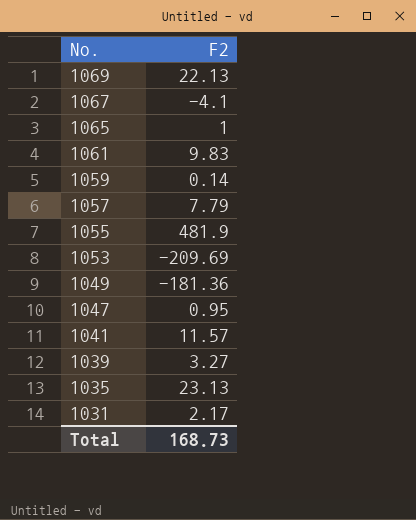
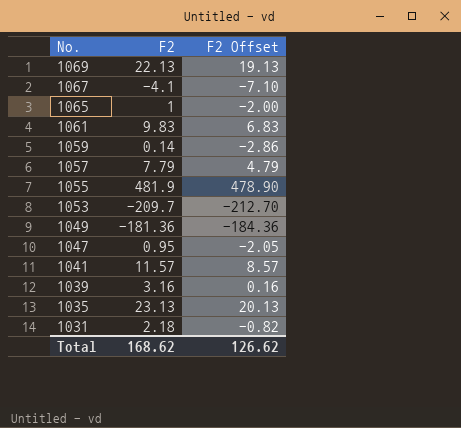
column F2 Offset | formula: none -> [F2] - 3
1053 | F2: -209.69 -> -209.7
1039 | F2: 3.27 -> 3.16
1031 | F2: 2.17 -> 2.18
Total | F2: 168.73 -> 168.62

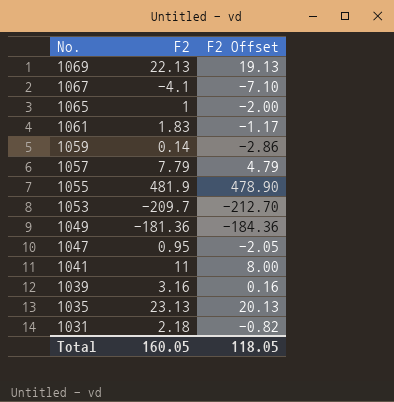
1061 | F2: 9.83 -> 1.83
1061 | F2 Offset: 6.83 -> -1.17
1041 | F2: 11.57 -> 11
1041 | F2 Offset: 8.57 -> 8.00
Total | F2: 168.62 -> 160.05
Total | F2 Offset: 126.62 -> 118.05

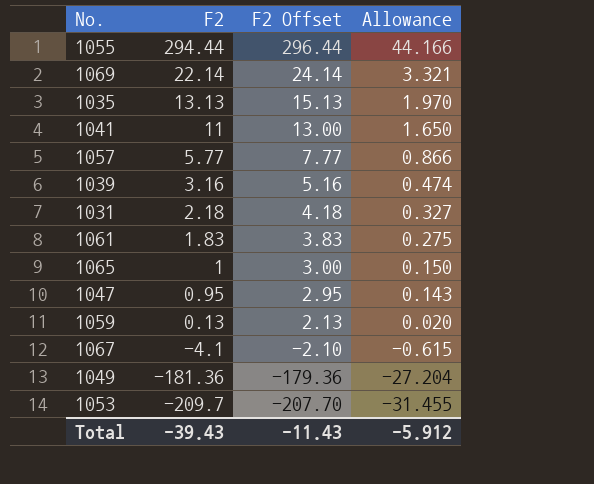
row order: No. descending -> F2 descending
column F2 Offset | formula: [F2] - 3 -> [F2] + 2
column Allowance | formula: none -> [F2] * 0.15
1055 | F2: 481.9 -> 294.44
1069 | F2: 22.13 -> 22.14
1035 | F2: 23.13 -> 13.13
1057 | F2: 7.79 -> 5.77
1059 | F2: 0.14 -> 0.13
Total | F2: 160.05 -> -39.43
Total | F2 Offset: 118.05 -> -11.43

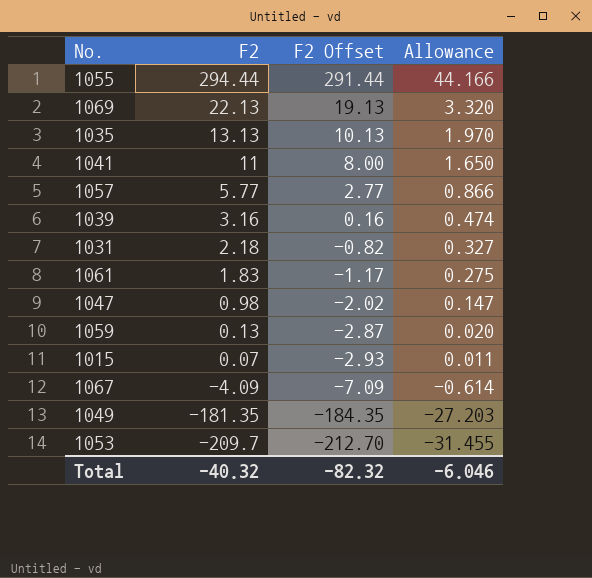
column F2 Offset | formula: [F2] + 2 -> [F2] - 3
row 1065: 1 | 3.00 | 0.150 -> none
1069 | F2: 22.14 -> 22.13
1069 | Allowance: 3.321 -> 3.320
1047 | F2: 0.95 -> 0.98
1047 | Allowance: 0.143 -> 0.147
row 1015: none -> 0.07 | -2.93 | 0.011
1067 | F2: -4.1 -> -4.09
1067 | Allowance: -0.615 -> -0.614
1049 | F2: -181.36 -> -181.35
1049 | Allowance: -27.204 -> -27.203
Total | F2: -39.43 -> -40.32
Total | F2 Offset: -11.43 -> -82.32
Total | Allowance: -5.912 -> -6.046

